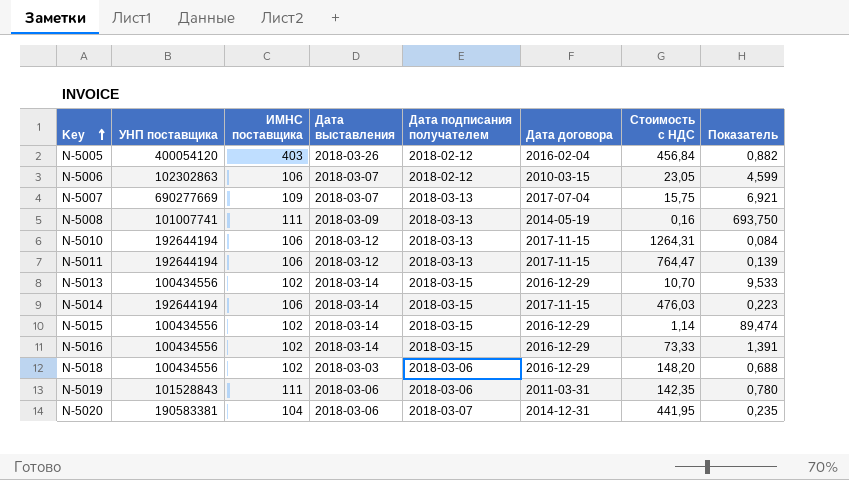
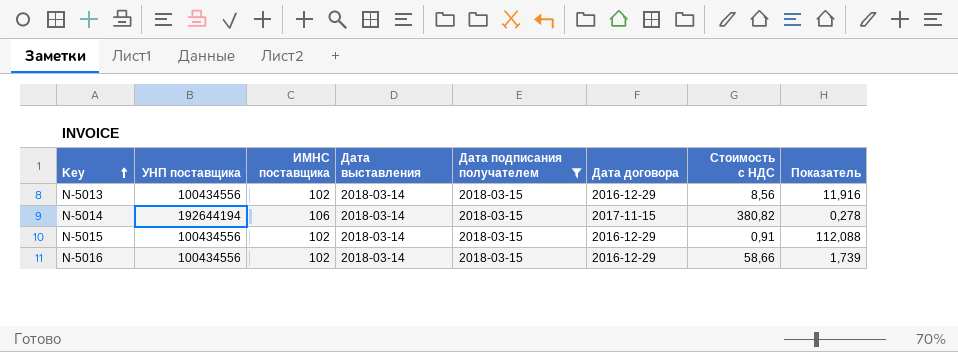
filter: none -> Дата подписания получателем = 2018-03-15
N-5013 | Стоимость с НДС: 10,70 -> 8,56
N-5013 | Показатель: 9,533 -> 11,916
N-5014 | Стоимость с НДС: 476,03 -> 380,82
N-5014 | Показатель: 0,223 -> 0,278
N-5015 | Стоимость с НДС: 1,14 -> 0,91
N-5015 | Показатель: 89,474 -> 112,088
N-5016 | Стоимость с НДС: 73,33 -> 58,66
N-5016 | Показатель: 1,391 -> 1,739

